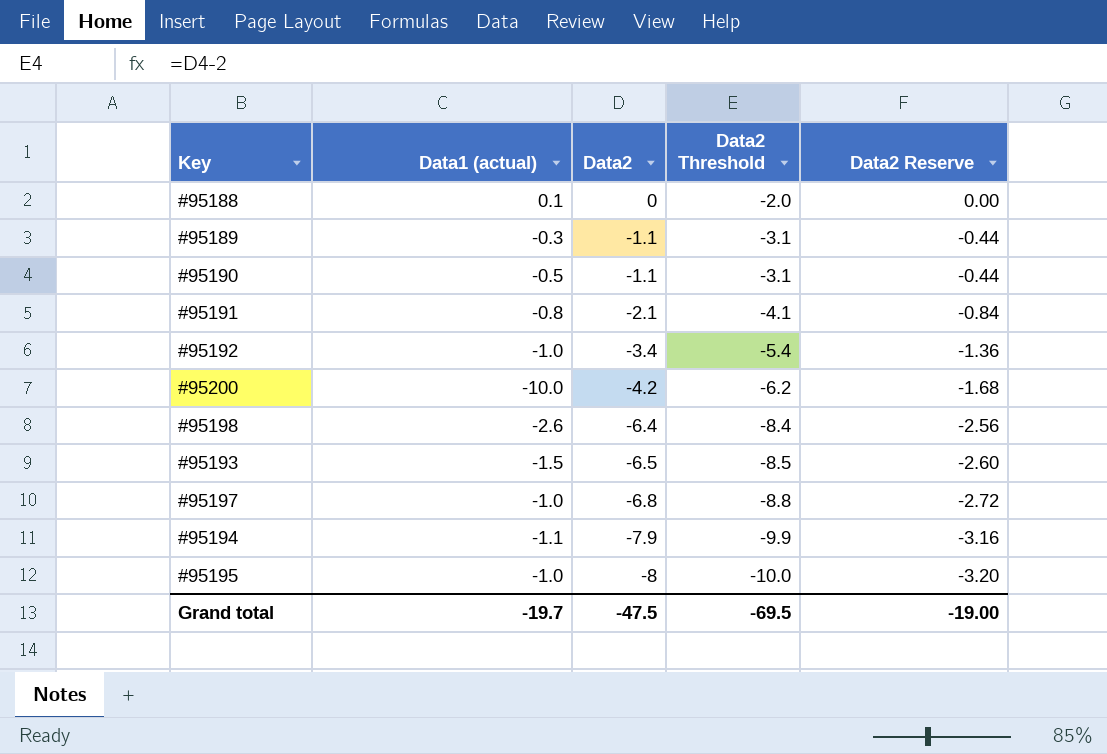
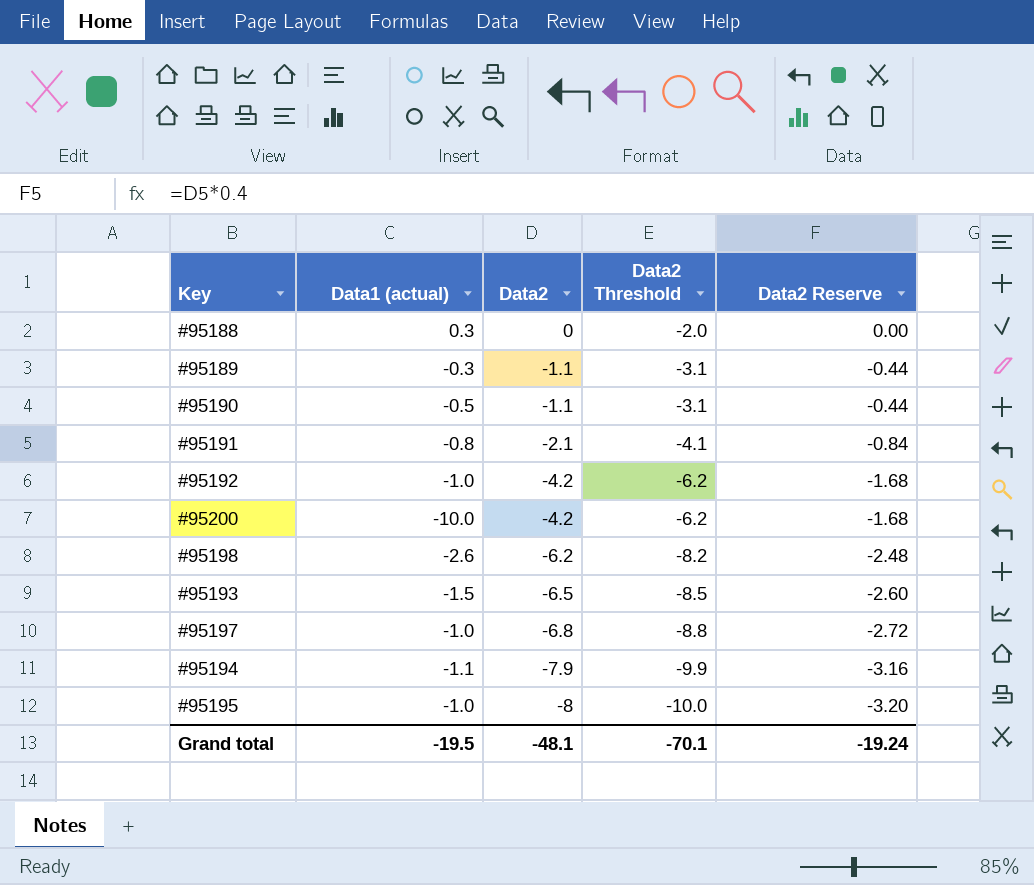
#95188 | Data1 (actual): 0.1 -> 0.3
#95192 | Data2: -3.4 -> -4.2
#95192 | Data2 Threshold: -5.4 -> -6.2
#95192 | Data2 Reserve: -1.36 -> -1.68
#95198 | Data2: -6.4 -> -6.2
#95198 | Data2 Threshold: -8.4 -> -8.2
#95198 | Data2 Reserve: -2.56 -> -2.48
Grand total | Data1 (actual): -19.7 -> -19.5
Grand total | Data2: -47.5 -> -48.1
Grand total | Data2 Threshold: -69.5 -> -70.1
Grand total | Data2 Reserve: -19.00 -> -19.24

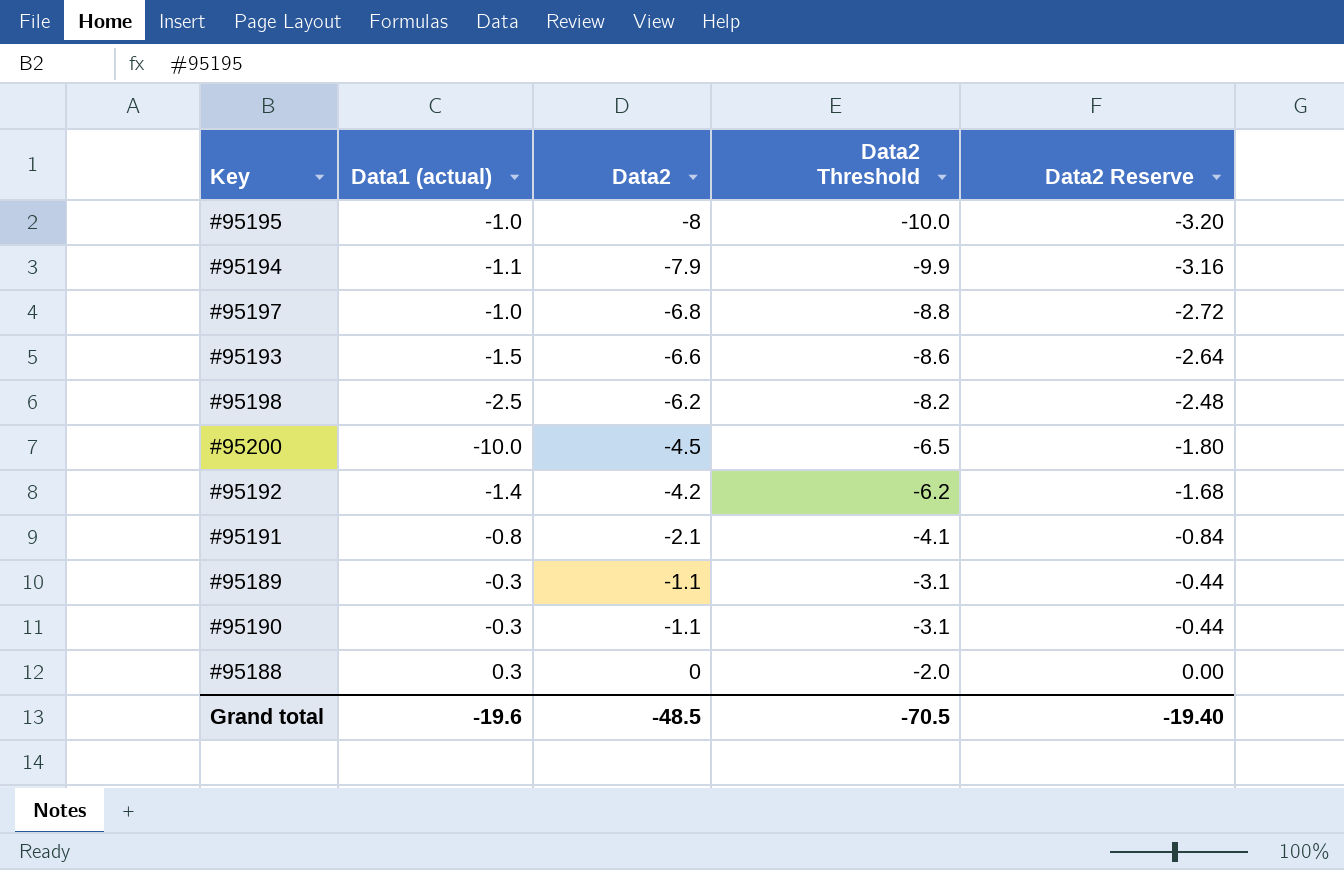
row order: Data2 descending -> Data2 ascending
#95193 | Data2: -6.5 -> -6.6
#95193 | Data2 Threshold: -8.5 -> -8.6
#95193 | Data2 Reserve: -2.60 -> -2.64
#95198 | Data1 (actual): -2.6 -> -2.5
#95200 | Data2: -4.2 -> -4.5
#95200 | Data2 Threshold: -6.2 -> -6.5
#95200 | Data2 Reserve: -1.68 -> -1.80
#95192 | Data1 (actual): -1.0 -> -1.4
#95190 | Data1 (actual): -0.5 -> -0.3
Grand total | Data1 (actual): -19.5 -> -19.6
Grand total | Data2: -48.1 -> -48.5
Grand total | Data2 Threshold: -70.1 -> -70.5
Grand total | Data2 Reserve: -19.24 -> -19.40

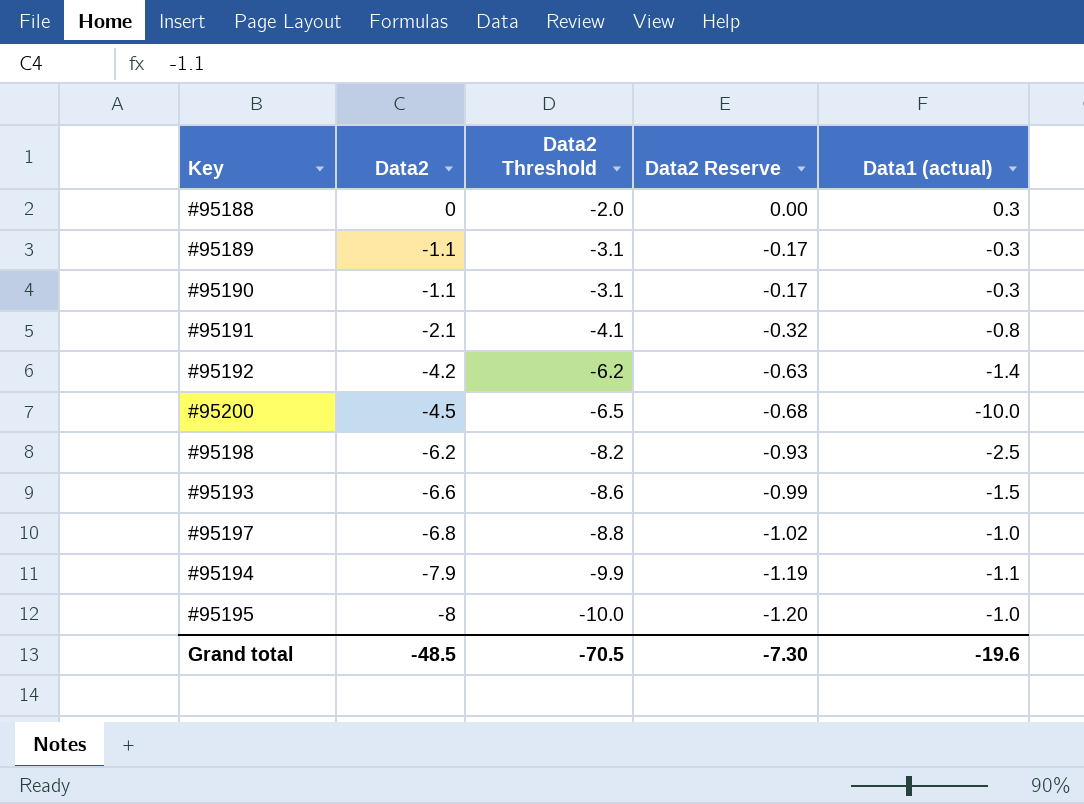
row order: Data2 ascending -> Data2 descending
column Data2 Reserve | formula: [Data2] * 0.4 -> [Data2] * 0.15
column Data1 (actual) | position: 2 -> 5
Grand total | Data2 Reserve: -19.40 -> -7.30

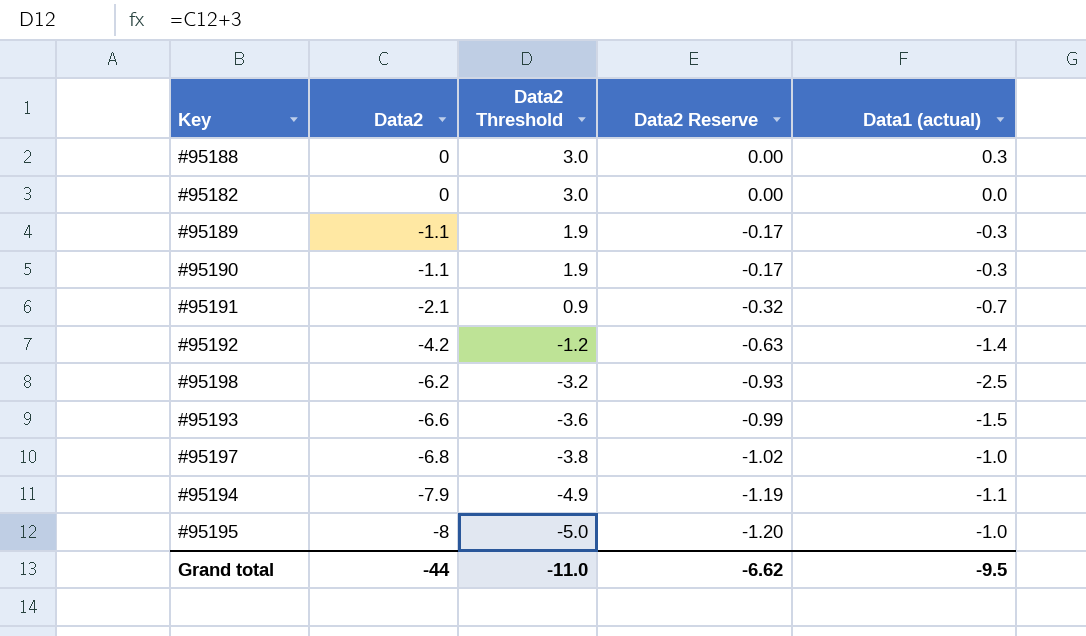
column Data2 Threshold | formula: [Data2] - 2 -> [Data2] + 3
row #95200: -4.5 | -6.5 | -0.68 | -10.0 -> none
row #95182: none -> 0 | 3.0 | 0.00 | 0.0
#95191 | Data1 (actual): -0.8 -> -0.7
Grand total | Data2: -48.5 -> -44
Grand total | Data2 Threshold: -70.5 -> -11.0
Grand total | Data2 Reserve: -7.30 -> -6.62
Grand total | Data1 (actual): -19.6 -> -9.5

